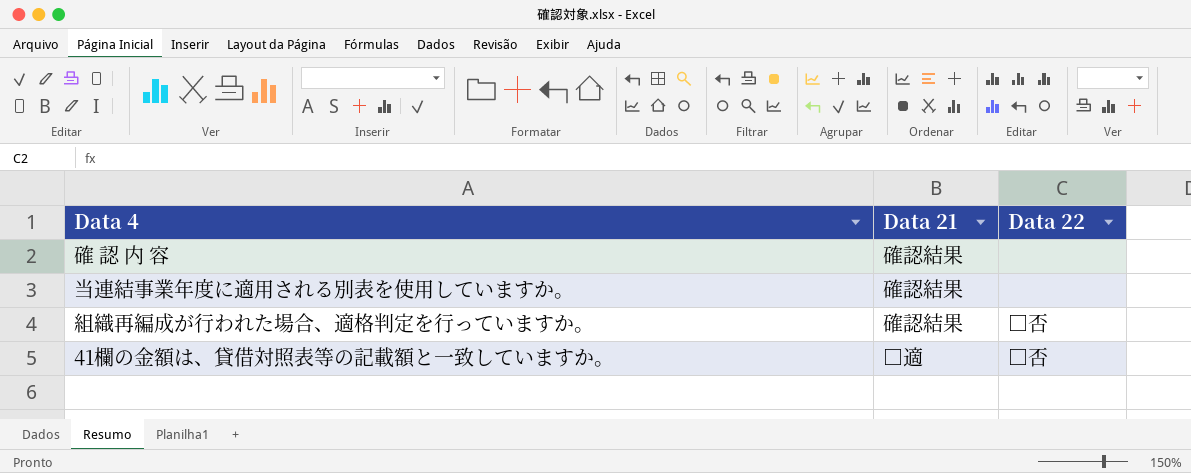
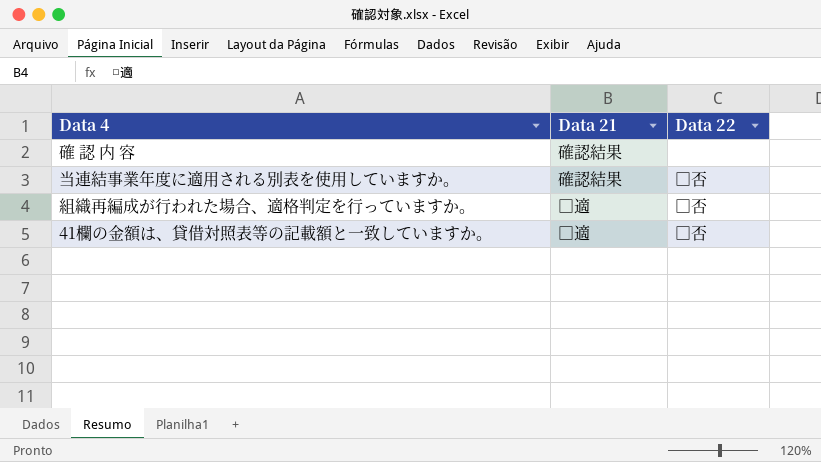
当連結事業年度に適用される別表を使用していますか。 | Data 22: none -> □否
組織再編成が行われた場合、適格判定を行っていますか。 | Data 21: 確認結果 -> □適

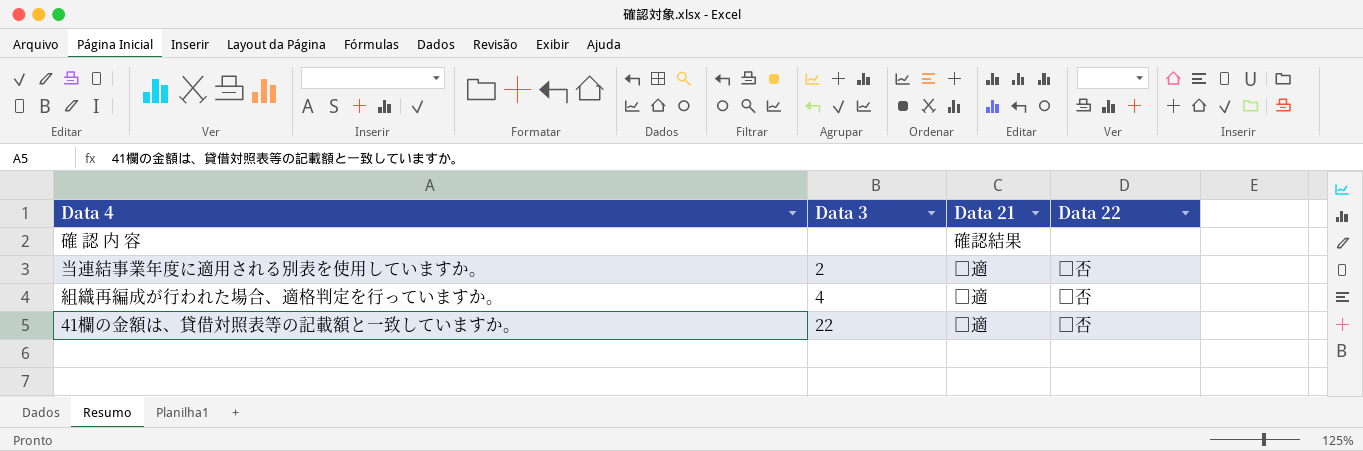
column Data 3 | position: none -> 2
当連結事業年度に適用される別表を使用していますか。 | Data 21: 確認結果 -> □適

